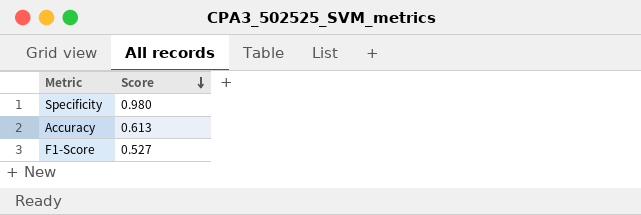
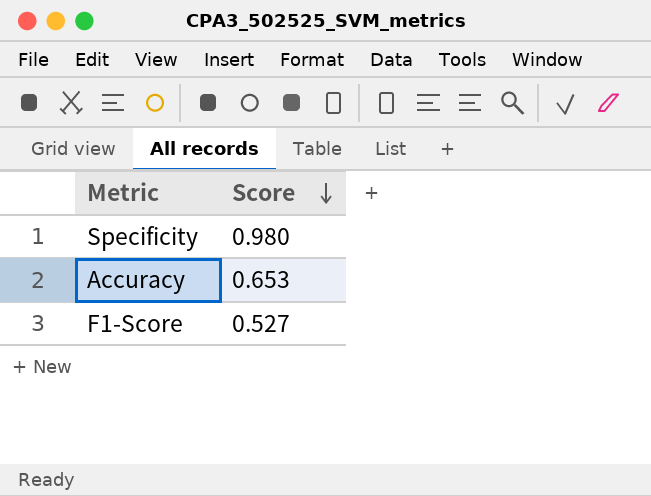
Accuracy | Score: 0.613 -> 0.653

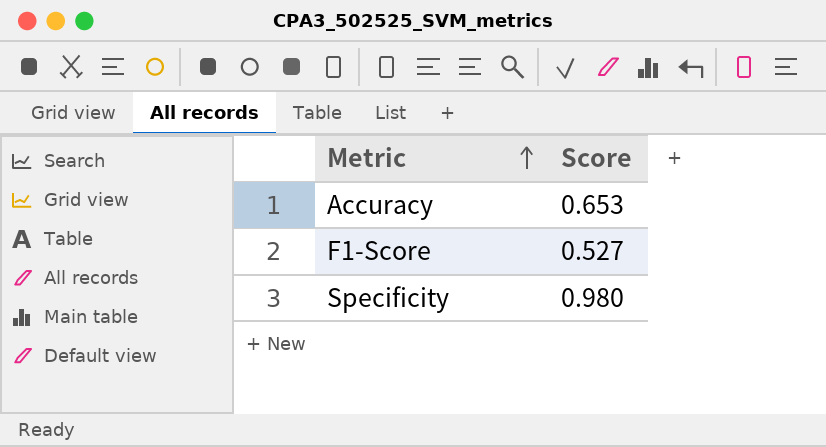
row order: Score descending -> Metric ascending

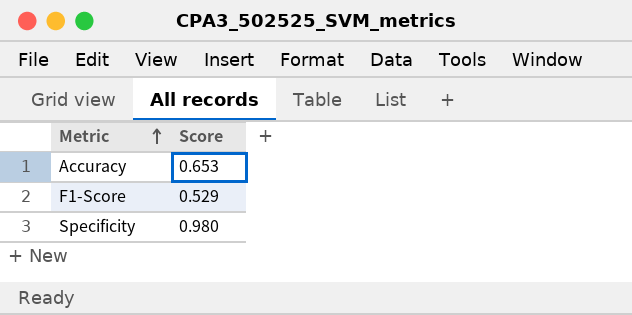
F1-Score | Score: 0.527 -> 0.529

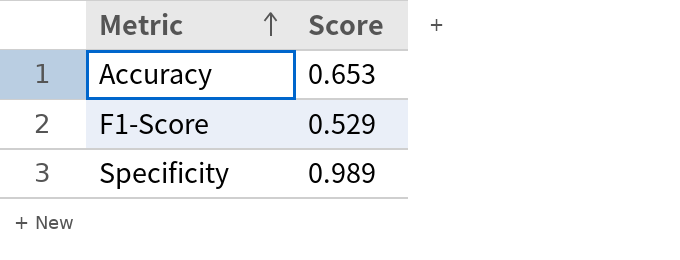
Specificity | Score: 0.980 -> 0.989

